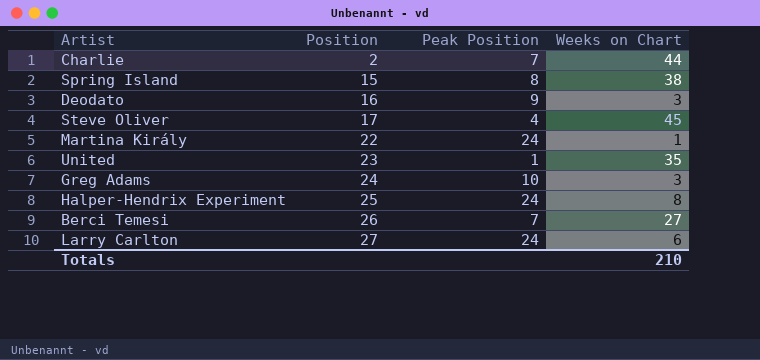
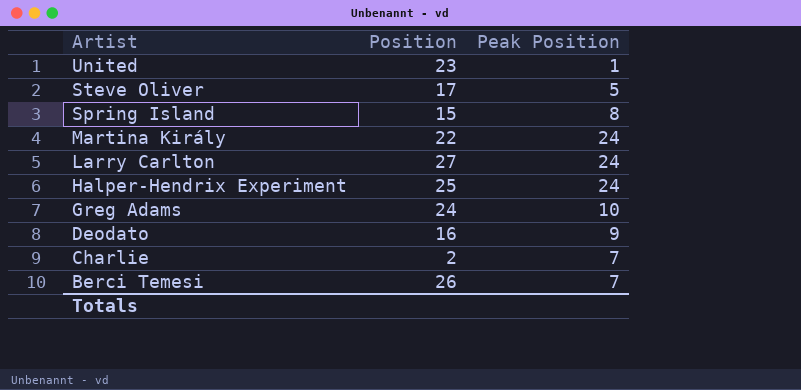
row order: Position ascending -> Artist descending
column Weeks on Chart | position: 4 -> none
Steve Oliver | Peak Position: 4 -> 5

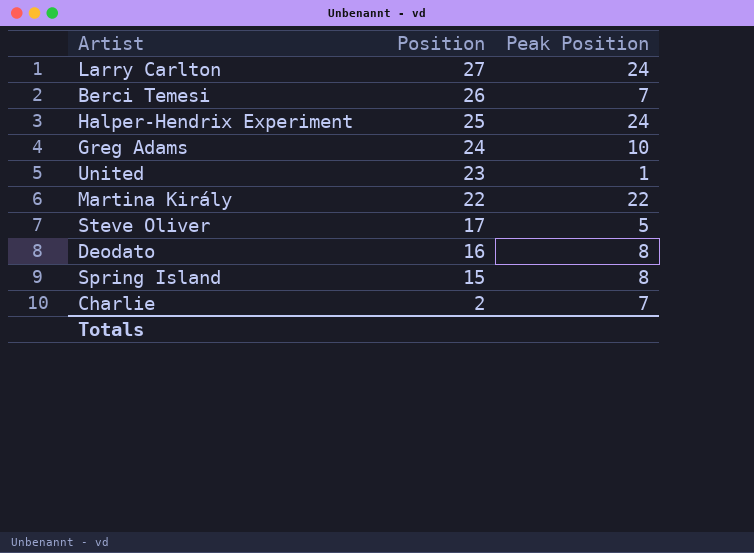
row order: Artist descending -> Position descending
Martina Király | Peak Position: 24 -> 22
Deodato | Peak Position: 9 -> 8

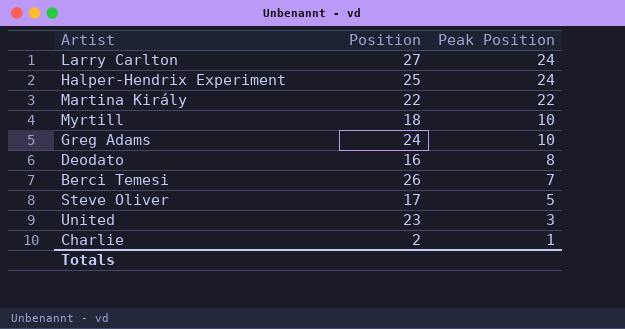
row order: Position descending -> Peak Position descending
row Spring Island: 15 | 8 -> none
row Myrtill: none -> 18 | 10
United | Peak Position: 1 -> 3
Charlie | Peak Position: 7 -> 1

